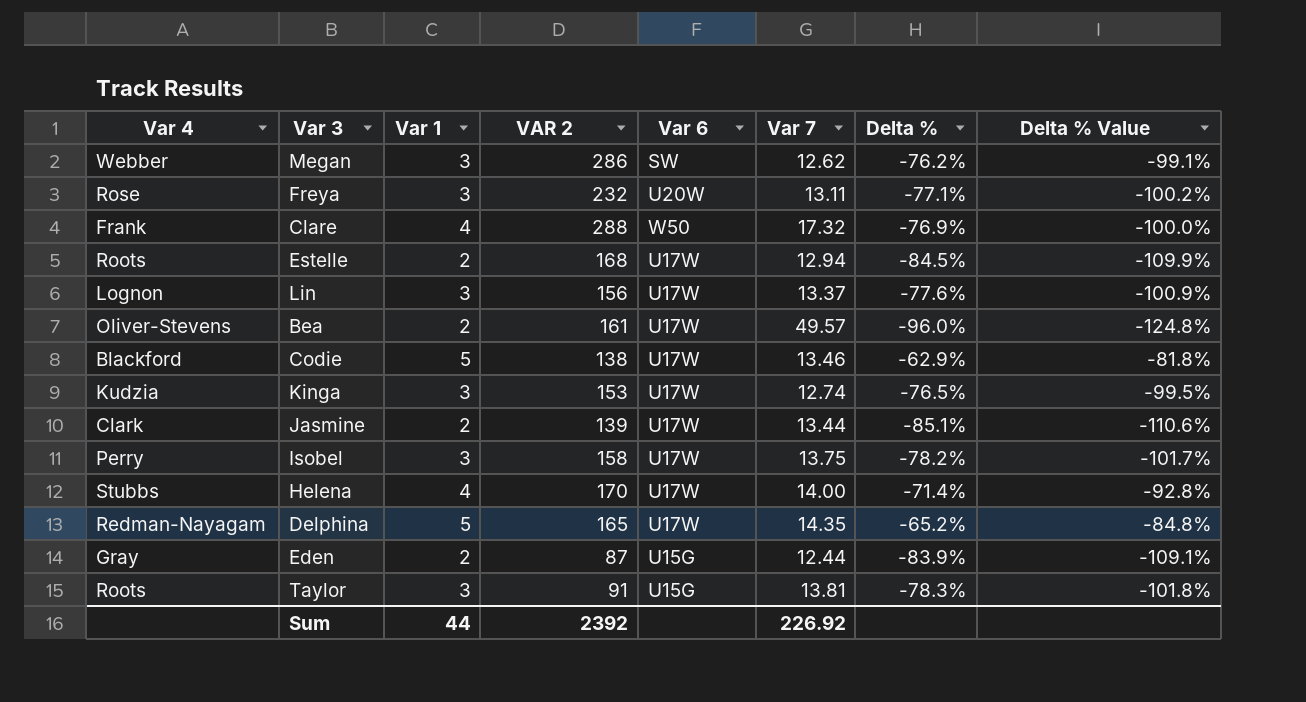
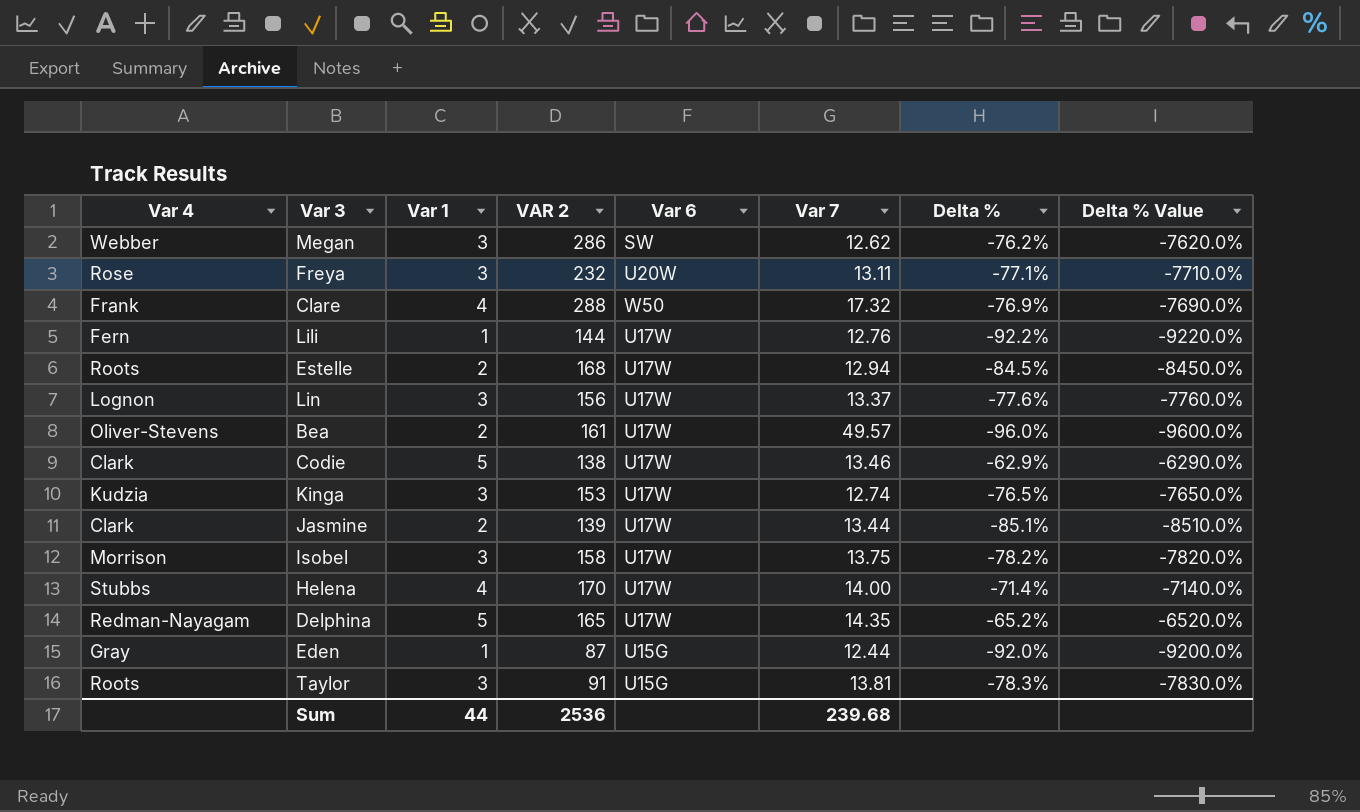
column Delta % Value | formula: [Delta %] * 1.3 -> [Delta %] * 100
row Lili: none -> Fern | 1 | 144 | U17W | 12.76 | -92.2% | -9220.0%
Codie | Var 4: Blackford -> Clark
Isobel | Var 4: Perry -> Morrison
Eden | Var 1: 2 -> 1
Eden | Delta %: -83.9% -> -92.0%
Sum | VAR 2: 2392 -> 2536
Sum | Var 7: 226.92 -> 239.68

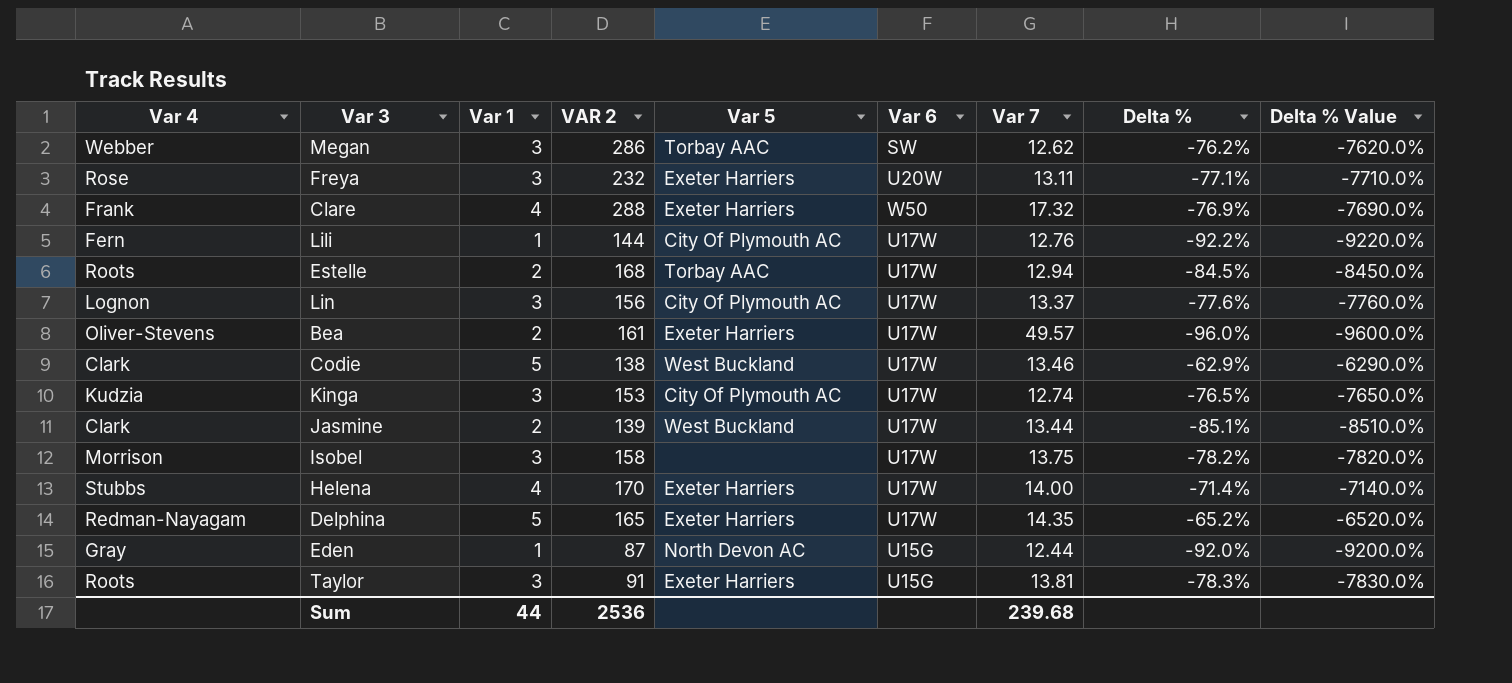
column Var 5 | position: none -> 5

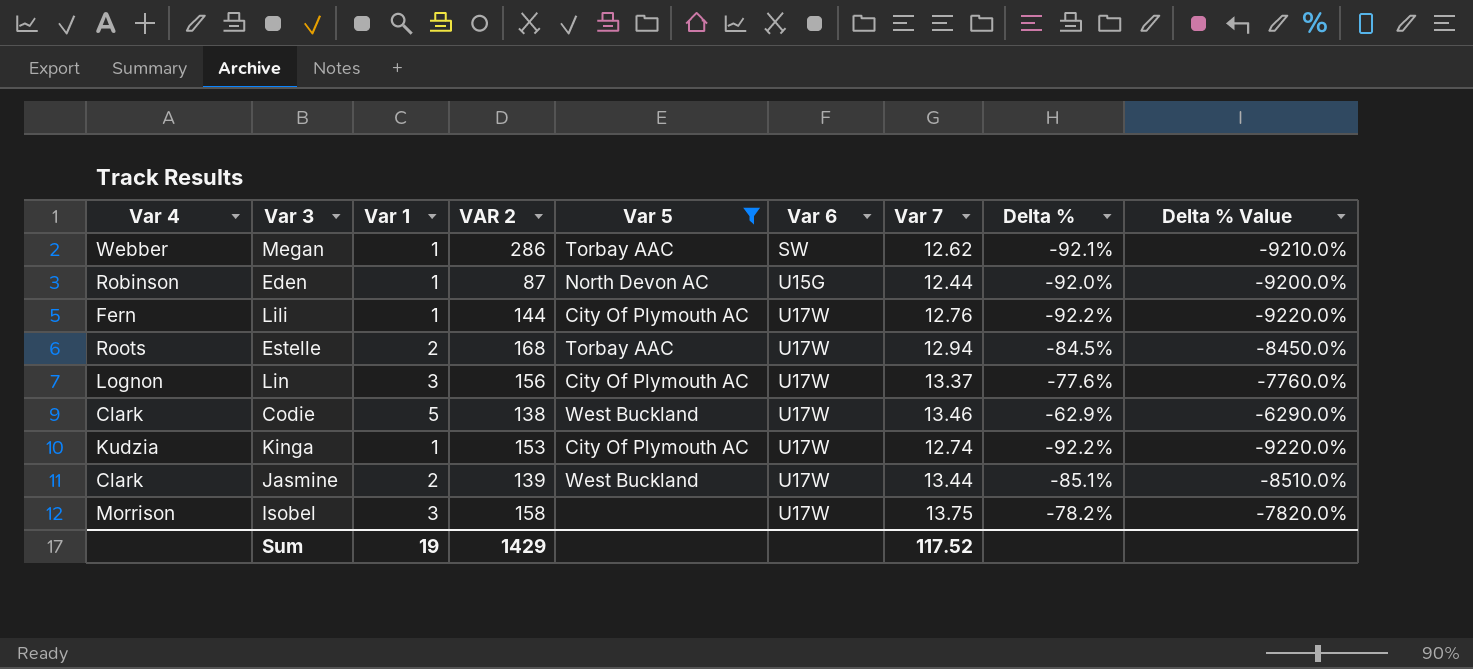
filter: none -> Var 5 != Exeter Harriers
row order: none -> Var 6 ascending
Megan | Var 1: 3 -> 1
Megan | Delta %: -76.2% -> -92.1%
Megan | Delta % Value: -7620.0% -> -9210.0%
Eden | Var 4: Gray -> Robinson
Kinga | Var 1: 3 -> 1
Kinga | Delta %: -76.5% -> -92.2%
Kinga | Delta % Value: -7650.0% -> -9220.0%
Sum | Var 1: 44 -> 19
Sum | VAR 2: 2536 -> 1429
Sum | Var 7: 239.68 -> 117.52

